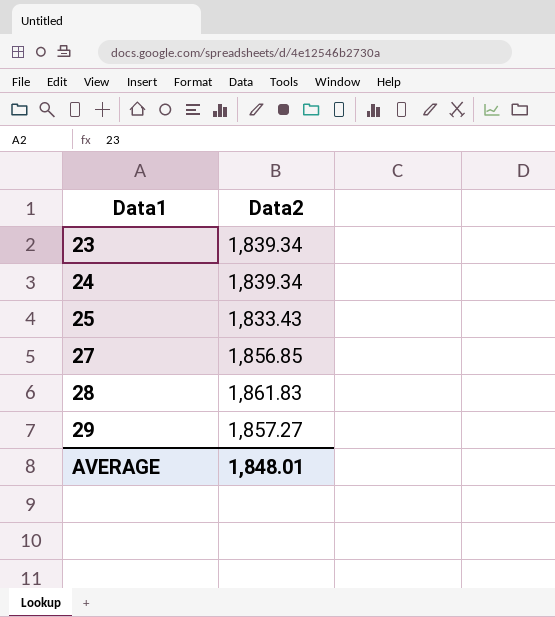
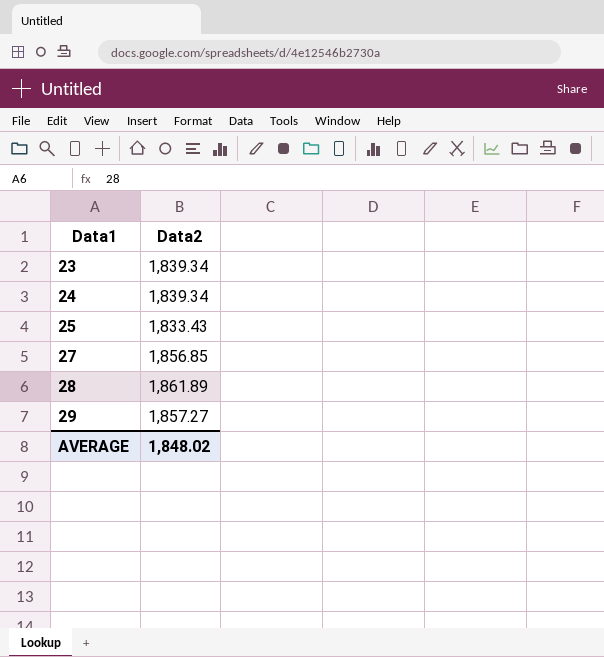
28 | Data2: 1,861.83 -> 1,861.89
AVERAGE | Data2: 1,848.01 -> 1,848.02

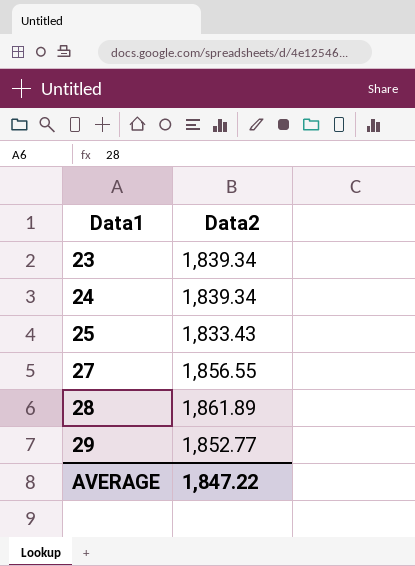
27 | Data2: 1,856.85 -> 1,856.55
29 | Data2: 1,857.27 -> 1,852.77
AVERAGE | Data2: 1,848.02 -> 1,847.22

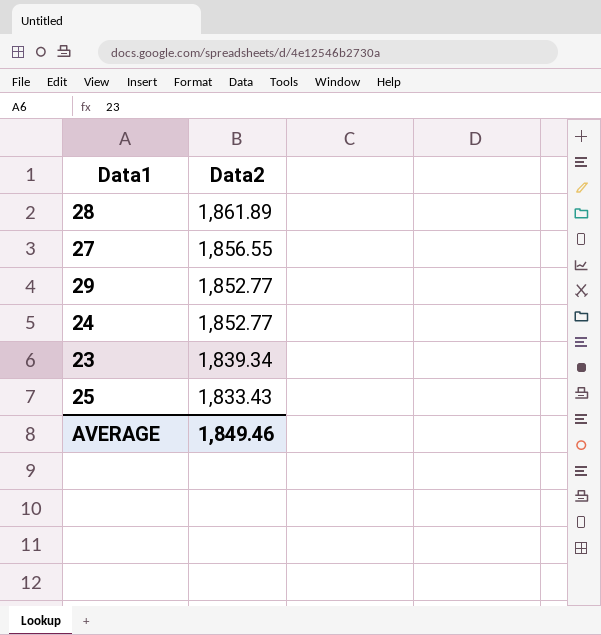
row order: Data1 ascending -> Data2 descending
24 | Data2: 1,839.34 -> 1,852.77
AVERAGE | Data2: 1,847.22 -> 1,849.46

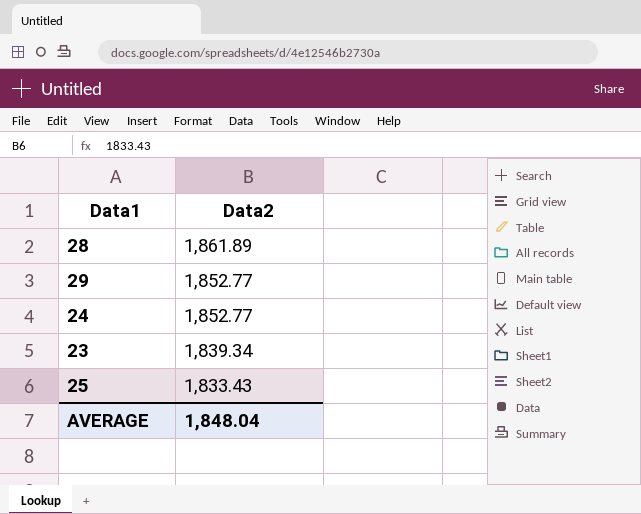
row 27: 1,856.55 -> none
AVERAGE | Data2: 1,849.46 -> 1,848.04

